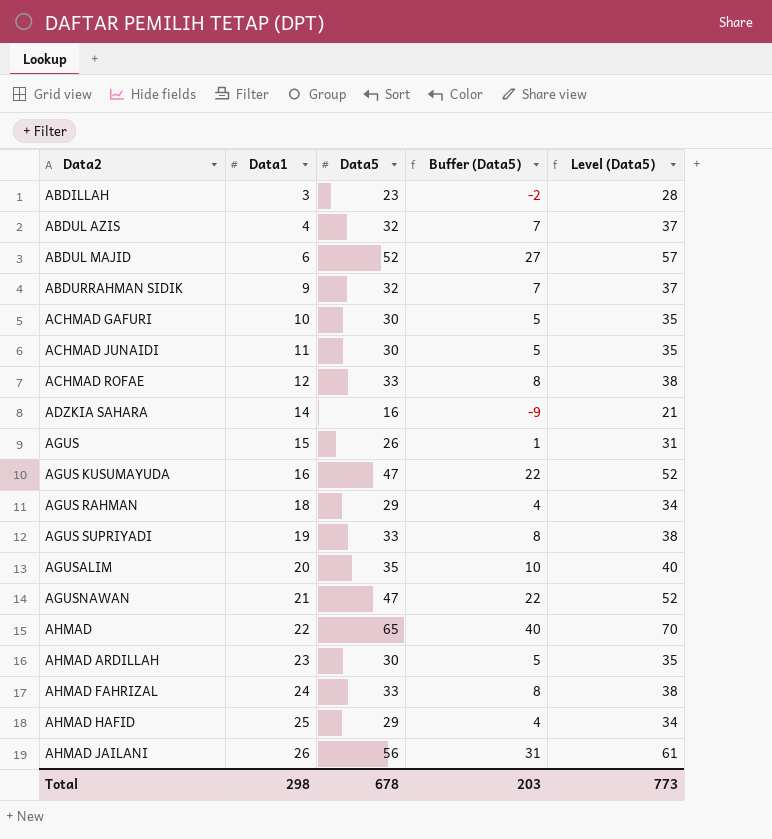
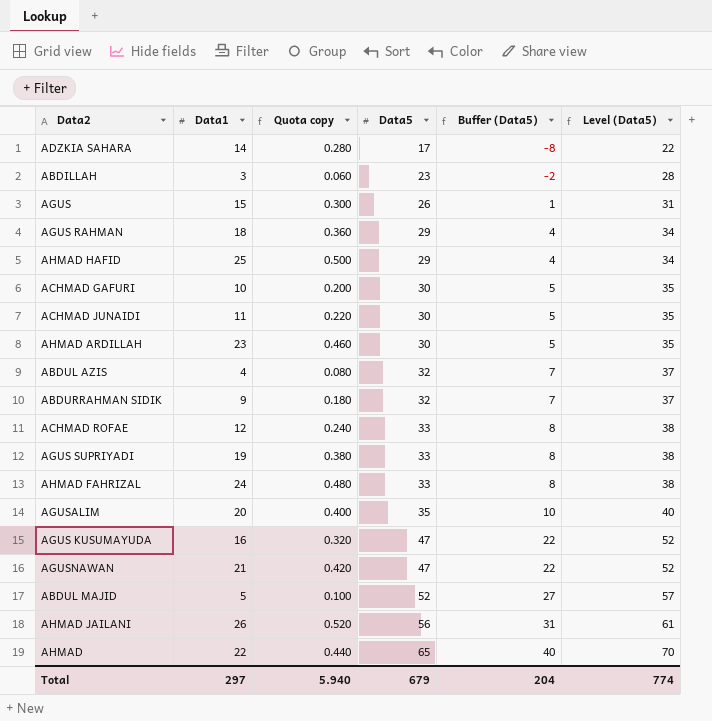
row order: Data2 ascending -> Data5 ascending
column Quota copy | formula: none -> [Data1] * 0.02
ADZKIA SAHARA | Data5: 16 -> 17
ADZKIA SAHARA | Buffer (Data5): -9 -> -8
ADZKIA SAHARA | Level (Data5): 21 -> 22
ABDUL MAJID | Data1: 6 -> 5
Total | Data1: 298 -> 297
Total | Data5: 678 -> 679
Total | Buffer (Data5): 203 -> 204
Total | Level (Data5): 773 -> 774

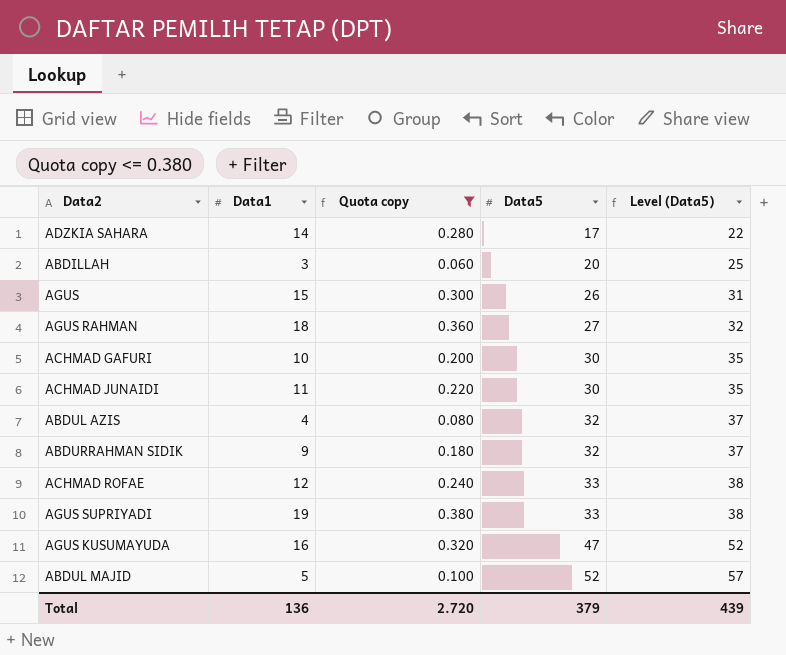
filter: none -> Quota copy <= 0.380
column Buffer (Data5) | formula: [Data5] - 25 -> none
ABDILLAH | Data5: 23 -> 20
ABDILLAH | Level (Data5): 28 -> 25
AGUS RAHMAN | Data5: 29 -> 27
AGUS RAHMAN | Level (Data5): 34 -> 32
Total | Data1: 297 -> 136
Total | Quota copy: 5.940 -> 2.720
Total | Data5: 679 -> 379
Total | Level (Data5): 774 -> 439

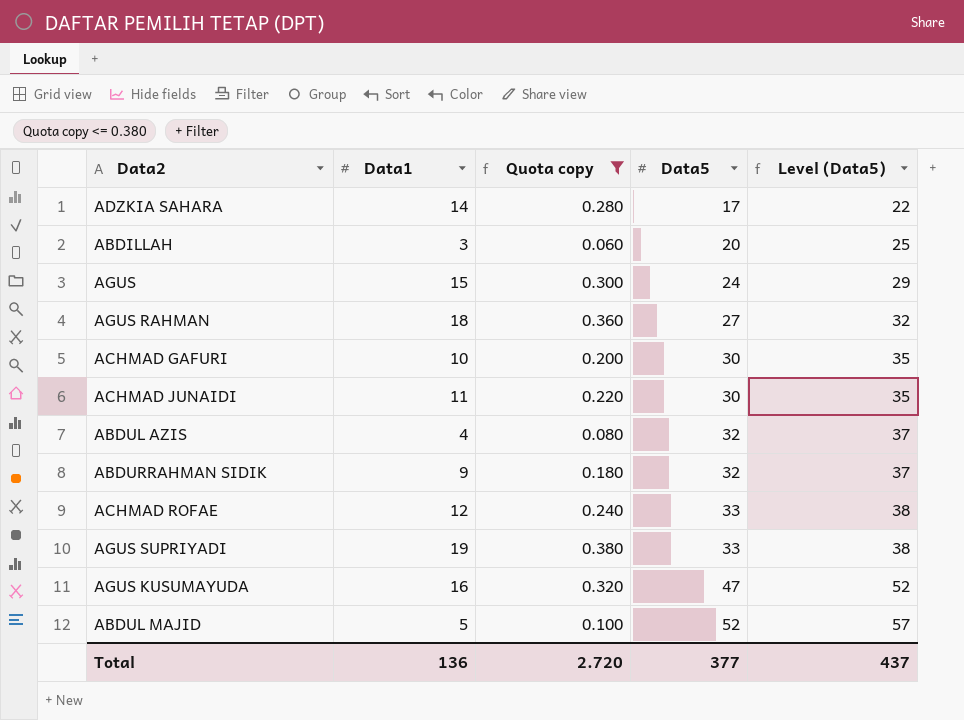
AGUS | Data5: 26 -> 24
AGUS | Level (Data5): 31 -> 29
Total | Data5: 379 -> 377
Total | Level (Data5): 439 -> 437

